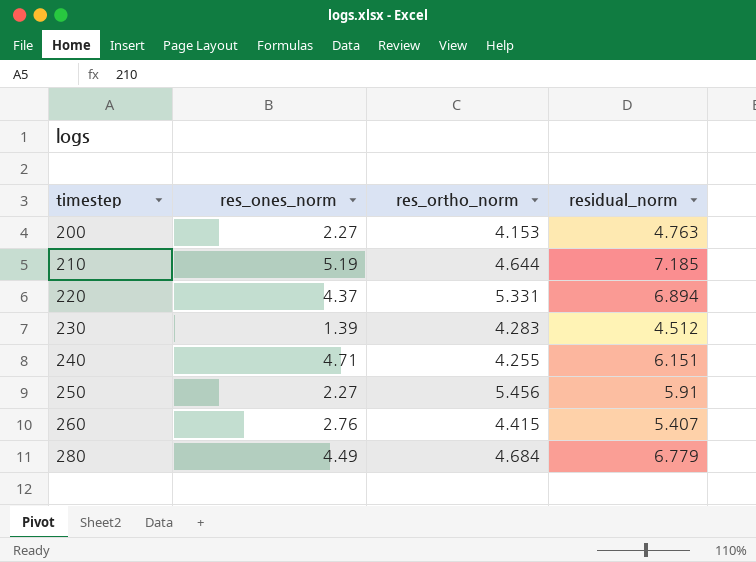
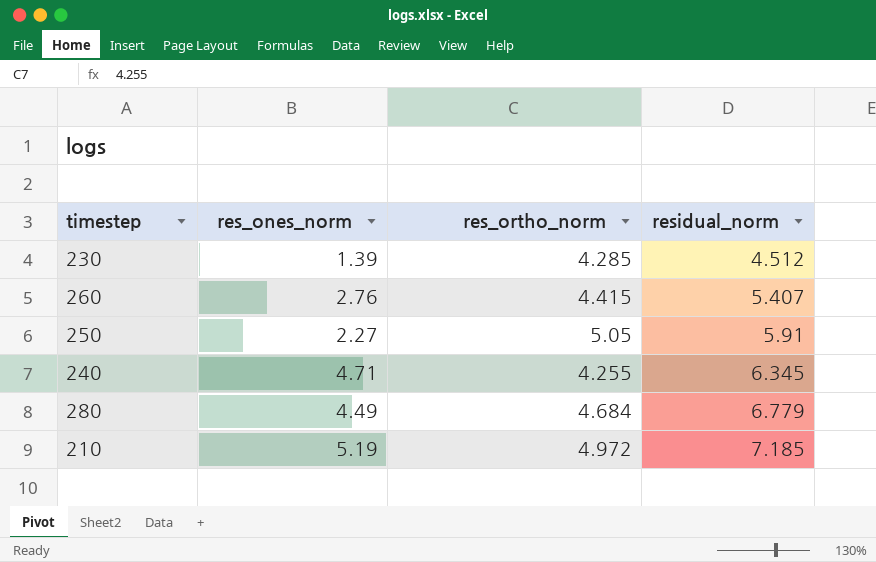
row order: timestep ascending -> residual_norm ascending
row 200: 2.27 | 4.153 | 4.763 -> none
row 220: 4.37 | 5.331 | 6.894 -> none
230 | res_ortho_norm: 4.283 -> 4.285
250 | res_ortho_norm: 5.456 -> 5.05
240 | residual_norm: 6.151 -> 6.345
210 | res_ortho_norm: 4.644 -> 4.972

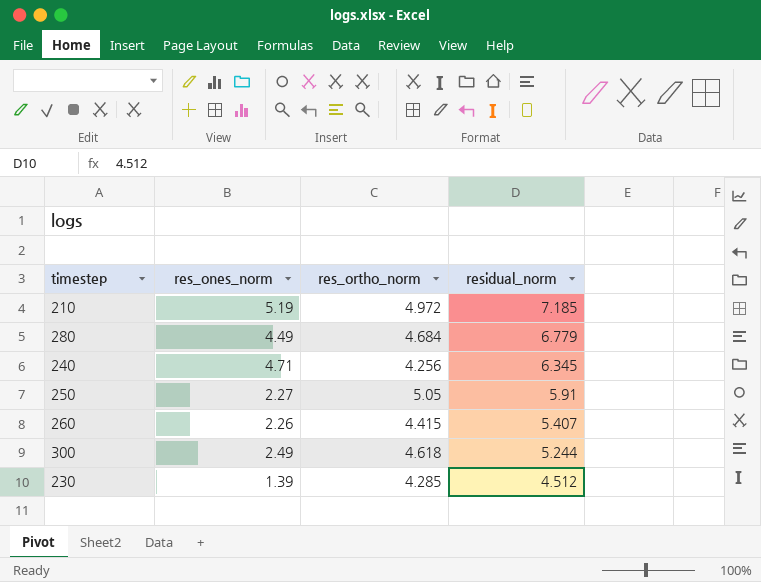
row order: residual_norm ascending -> residual_norm descending
240 | res_ortho_norm: 4.255 -> 4.256
260 | res_ones_norm: 2.76 -> 2.26
row 300: none -> 2.49 | 4.618 | 5.244

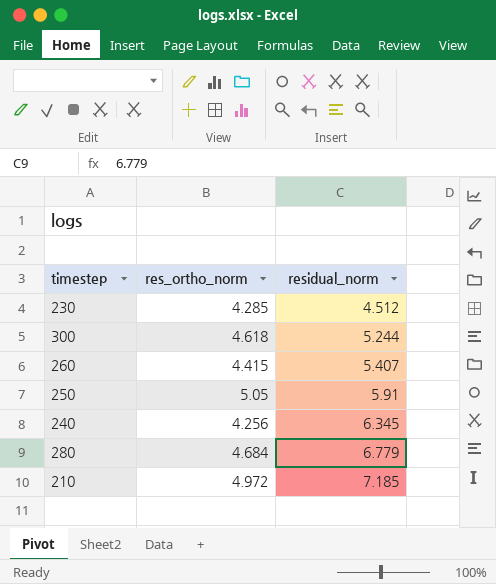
row order: residual_norm descending -> residual_norm ascending
column res_ones_norm | position: 2 -> none

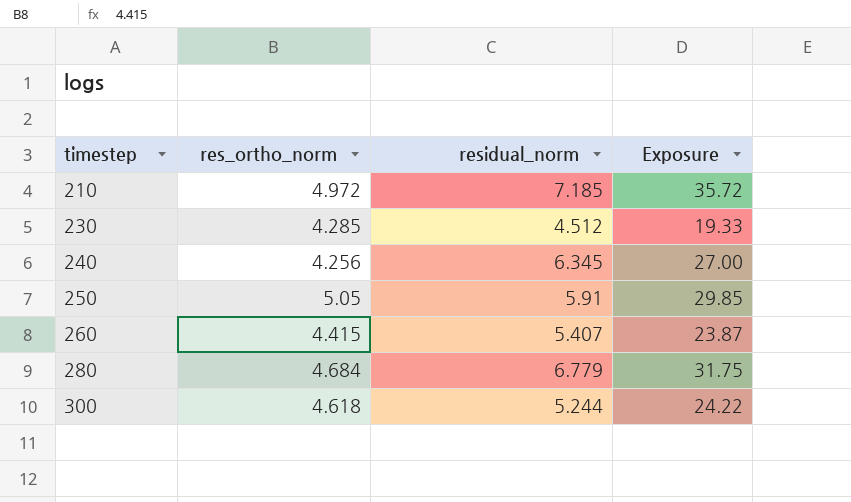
row order: residual_norm ascending -> timestep ascending
column Exposure | formula: none -> [res_ortho_norm] * [residual_norm]

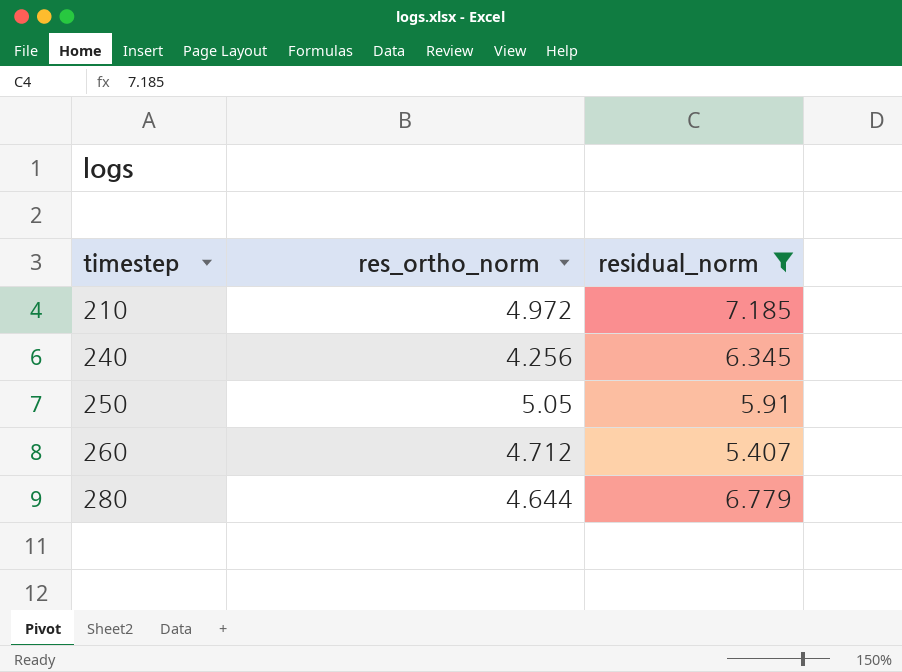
filter: none -> residual_norm >= 5.407
column Exposure | formula: [res_ortho_norm] * [residual_norm] -> none
260 | res_ortho_norm: 4.415 -> 4.712
280 | res_ortho_norm: 4.684 -> 4.644

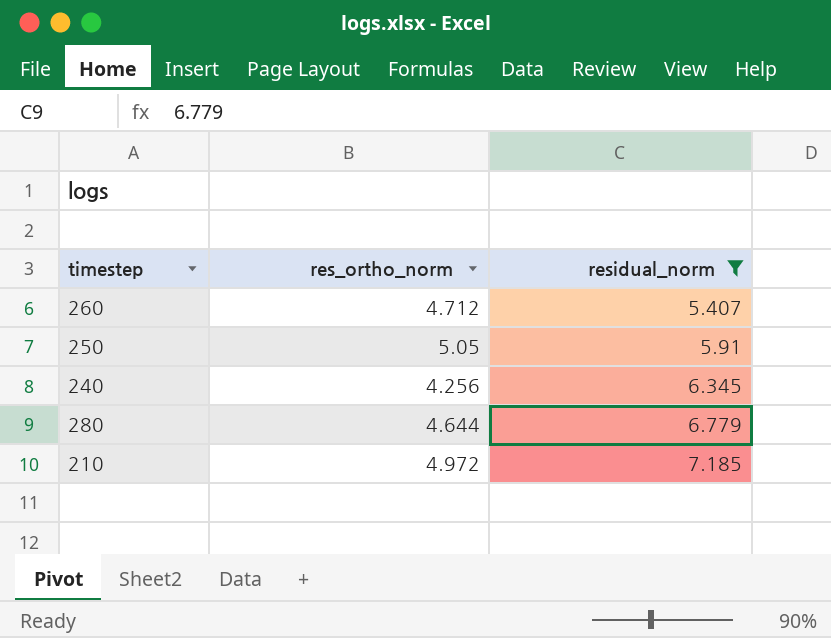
row order: timestep ascending -> residual_norm ascending

